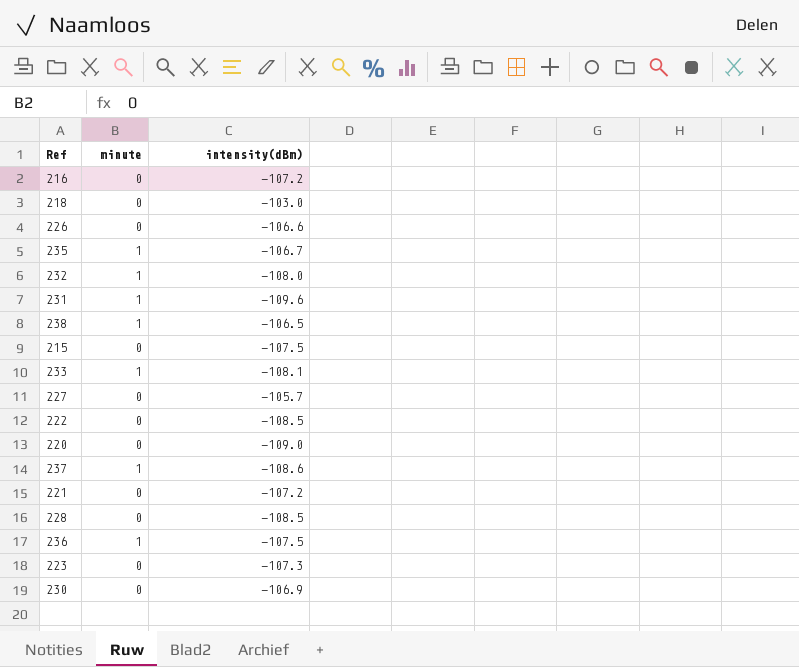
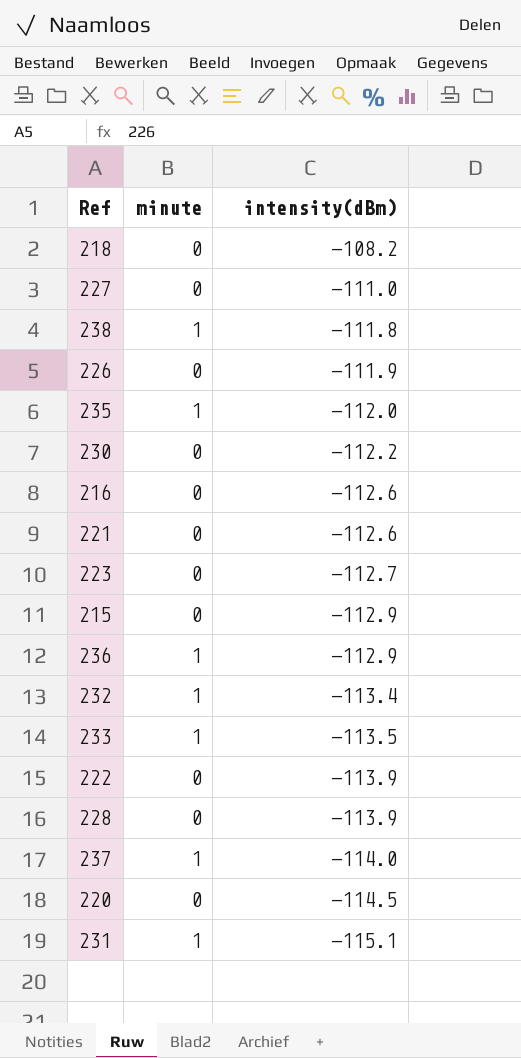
row order: none -> intensity(dBm) descending
218 | intensity(dBm): -103.0 -> -108.2
227 | intensity(dBm): -105.7 -> -111.0
238 | intensity(dBm): -106.5 -> -111.8
226 | intensity(dBm): -106.6 -> -111.9
235 | intensity(dBm): -106.7 -> -112.0
230 | intensity(dBm): -106.9 -> -112.2
216 | intensity(dBm): -107.2 -> -112.6
221 | intensity(dBm): -107.2 -> -112.6
223 | intensity(dBm): -107.3 -> -112.7
215 | intensity(dBm): -107.5 -> -112.9
236 | intensity(dBm): -107.5 -> -112.9
232 | intensity(dBm): -108.0 -> -113.4
233 | intensity(dBm): -108.1 -> -113.5
222 | intensity(dBm): -108.5 -> -113.9
228 | intensity(dBm): -108.5 -> -113.9
237 | intensity(dBm): -108.6 -> -114.0
220 | intensity(dBm): -109.0 -> -114.5
231 | intensity(dBm): -109.6 -> -115.1

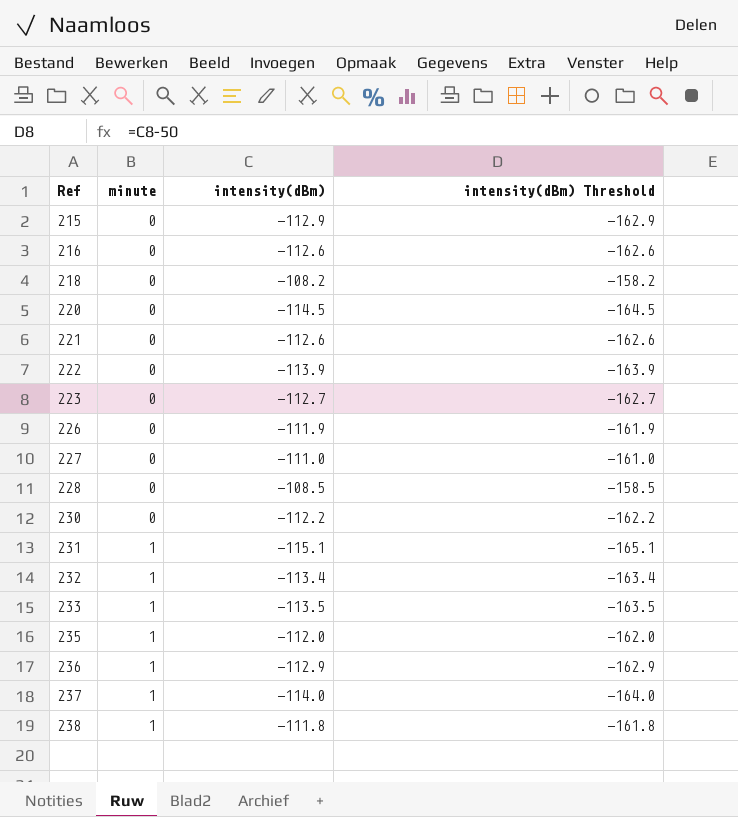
row order: intensity(dBm) descending -> Ref ascending
column intensity(dBm) Threshold | formula: none -> [intensity(dBm)] - 50
228 | intensity(dBm): -113.9 -> -108.5

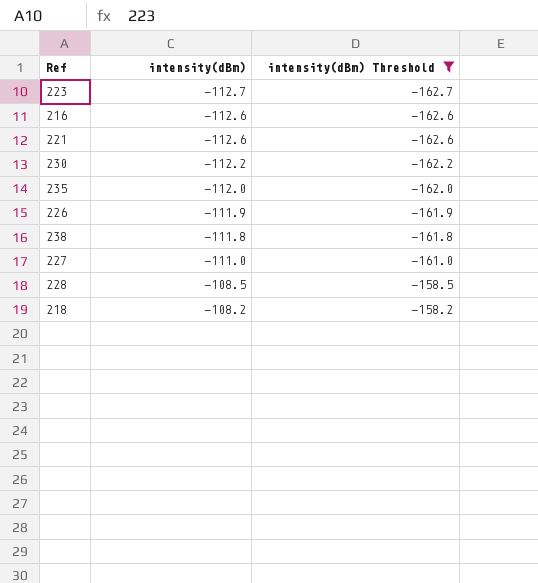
filter: none -> intensity(dBm) Threshold >= -162.7
row order: Ref ascending -> intensity(dBm) ascending
column minute | position: 2 -> none

